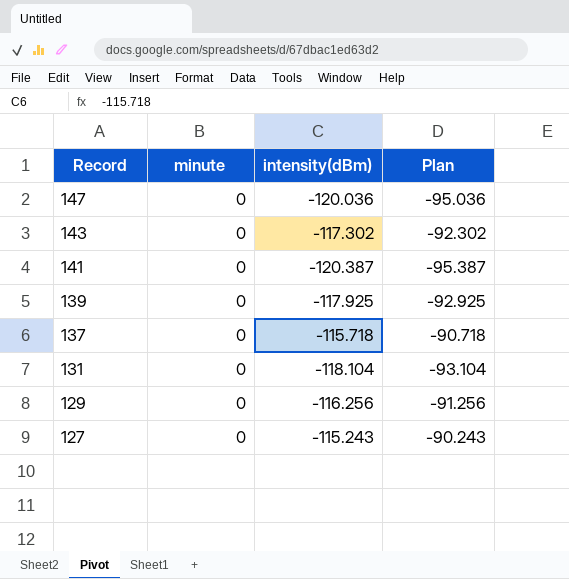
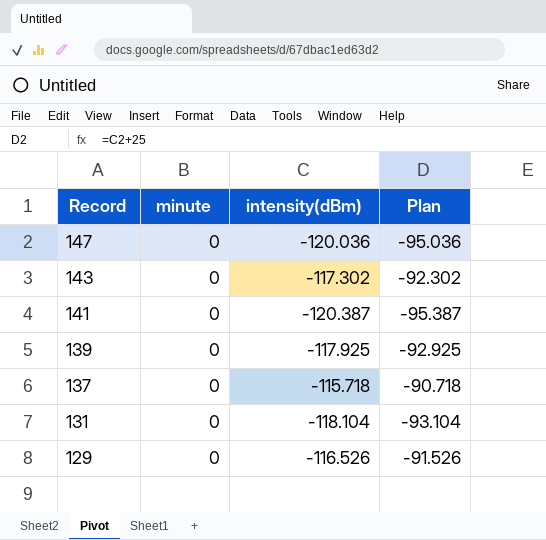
row 127: 0 | -115.243 | -90.243 -> none
129 | intensity(dBm): -116.256 -> -116.526
129 | Plan: -91.256 -> -91.526

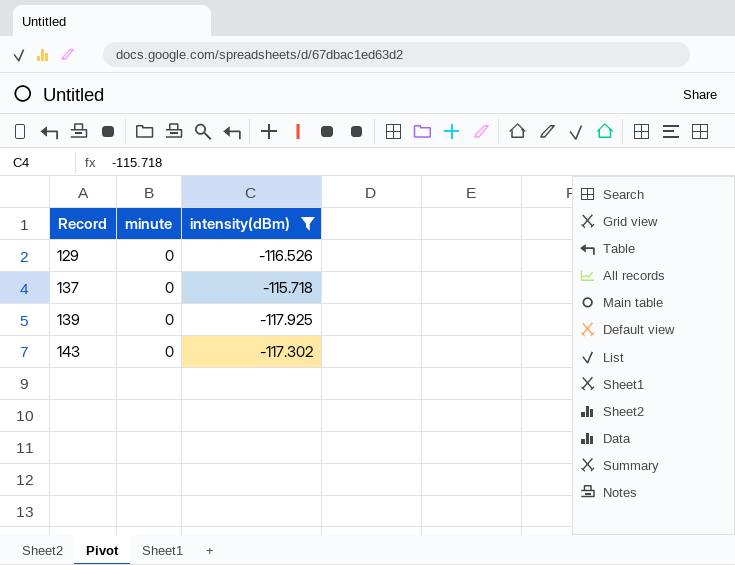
filter: none -> intensity(dBm) >= -117.925
row order: Record descending -> Record ascending
column Plan | formula: [intensity(dBm)] + 25 -> none

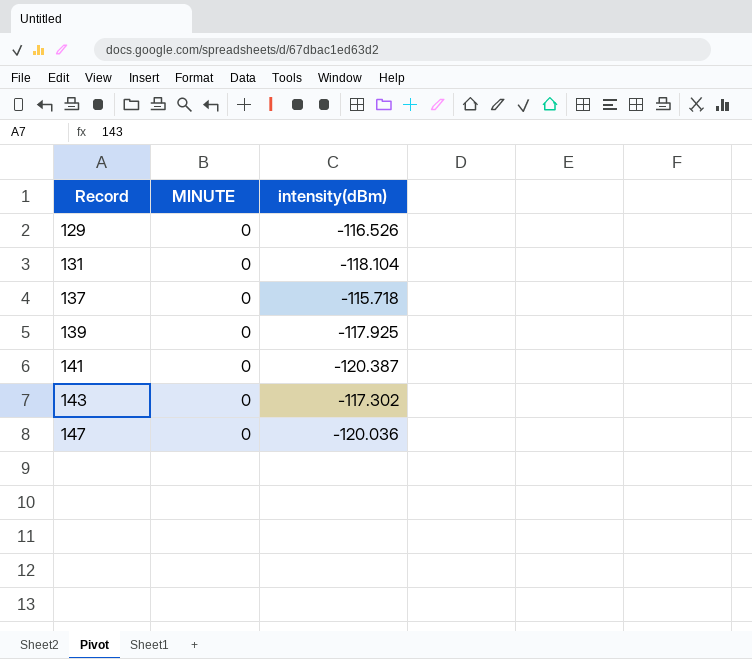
filter: intensity(dBm) >= -117.925 -> none
column name: minute -> MINUTE

